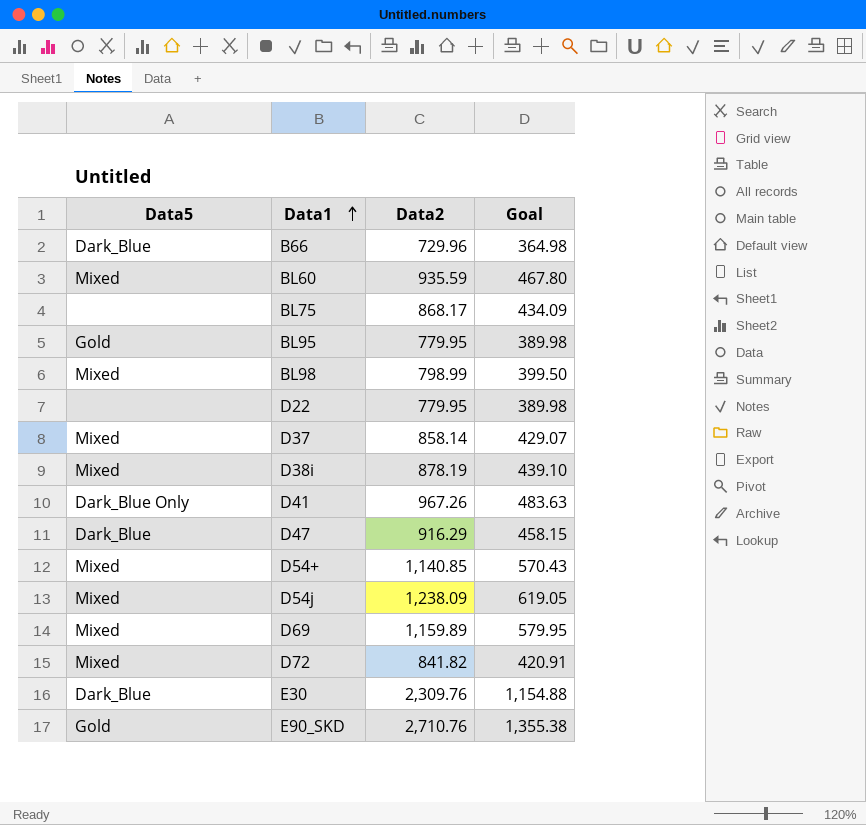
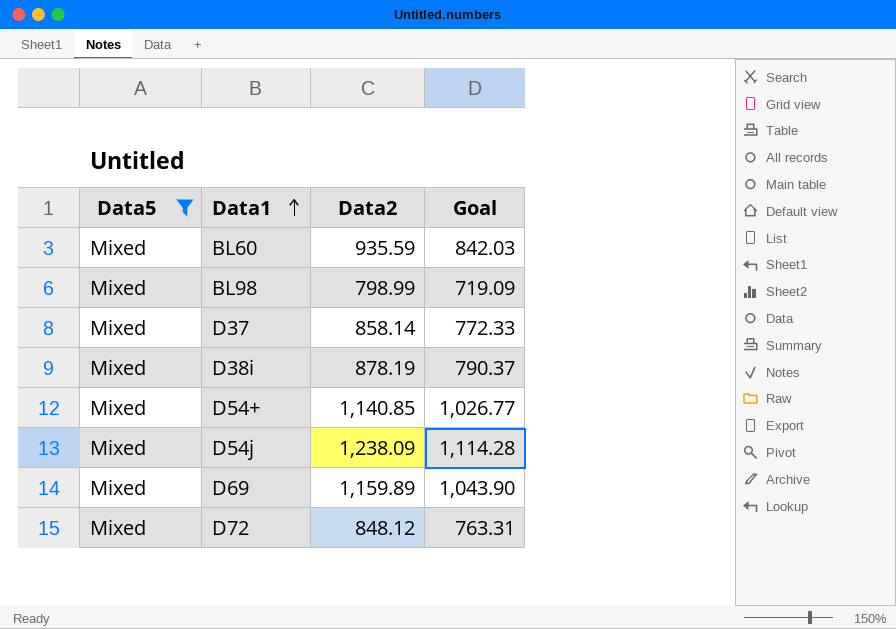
filter: none -> Data5 = Mixed
column Goal | formula: [Data2] * 0.5 -> [Data2] * 0.9
D72 | Data2: 841.82 -> 848.12

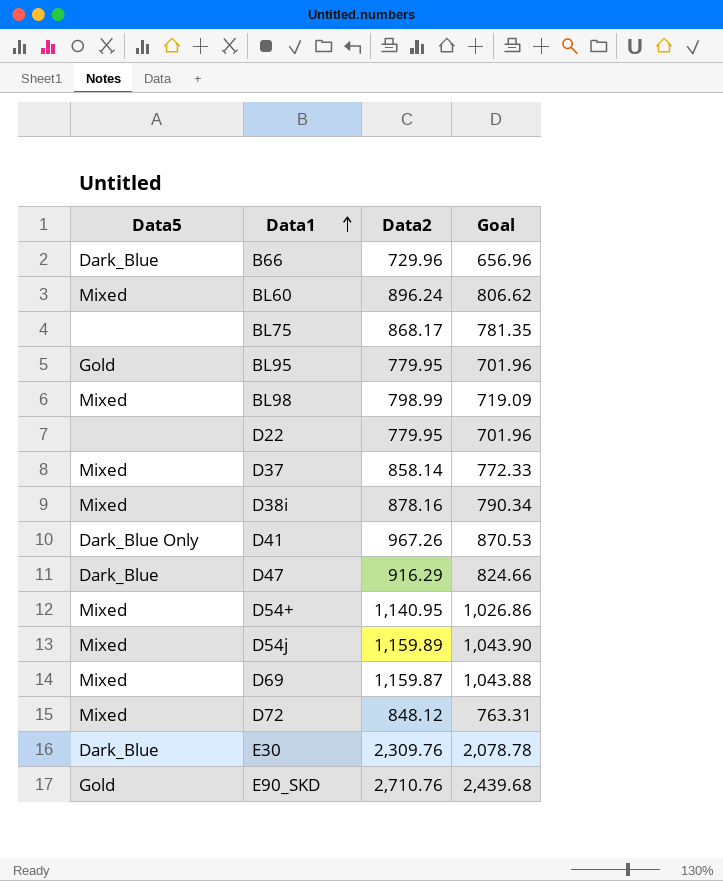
filter: Data5 = Mixed -> none
BL60 | Data2: 935.59 -> 896.24
BL60 | Goal: 842.03 -> 806.62
D38i | Data2: 878.19 -> 878.16
D38i | Goal: 790.37 -> 790.34
D54+ | Data2: 1,140.85 -> 1,140.95
D54+ | Goal: 1,026.77 -> 1,026.86
D54j | Data2: 1,238.09 -> 1,159.89
D54j | Goal: 1,114.28 -> 1,043.90
D69 | Data2: 1,159.89 -> 1,159.87
D69 | Goal: 1,043.90 -> 1,043.88

